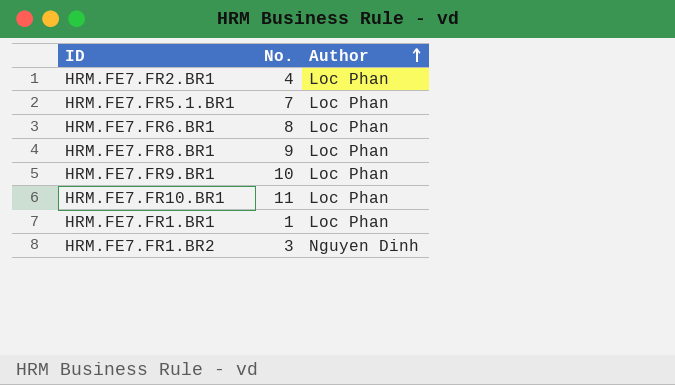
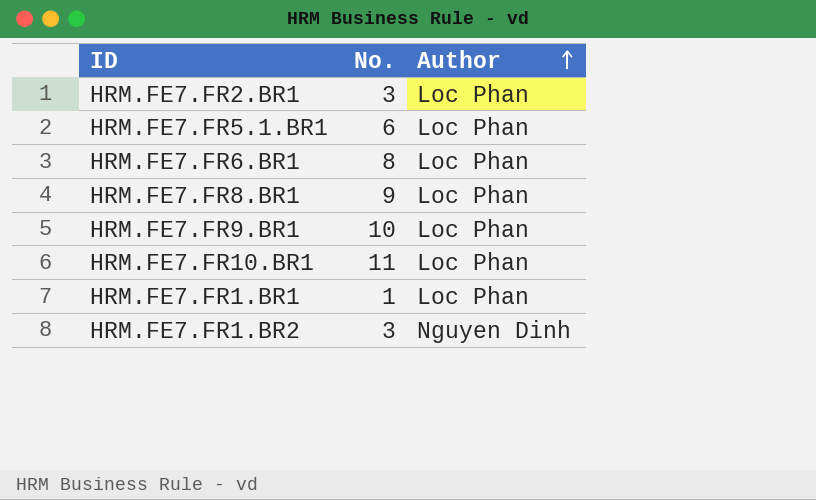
HRM.FE7.FR2.BR1 | No.: 4 -> 3
HRM.FE7.FR5.1.BR1 | No.: 7 -> 6

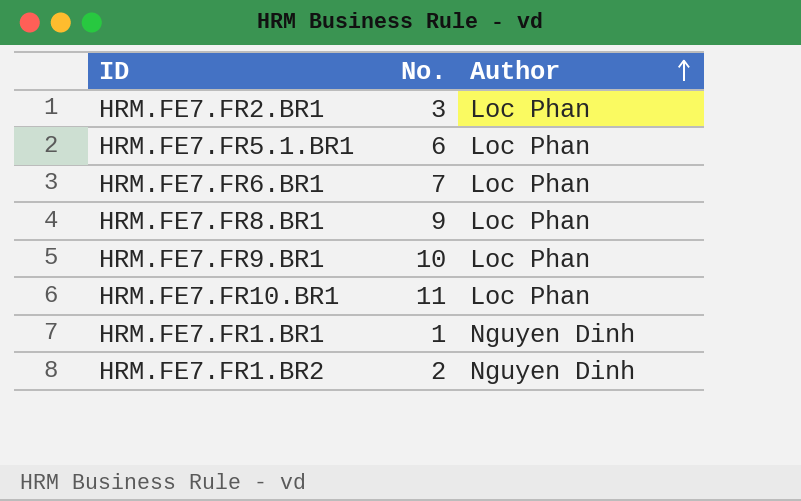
HRM.FE7.FR6.BR1 | No.: 8 -> 7
HRM.FE7.FR1.BR1 | Author: Loc Phan -> Nguyen Dinh
HRM.FE7.FR1.BR2 | No.: 3 -> 2

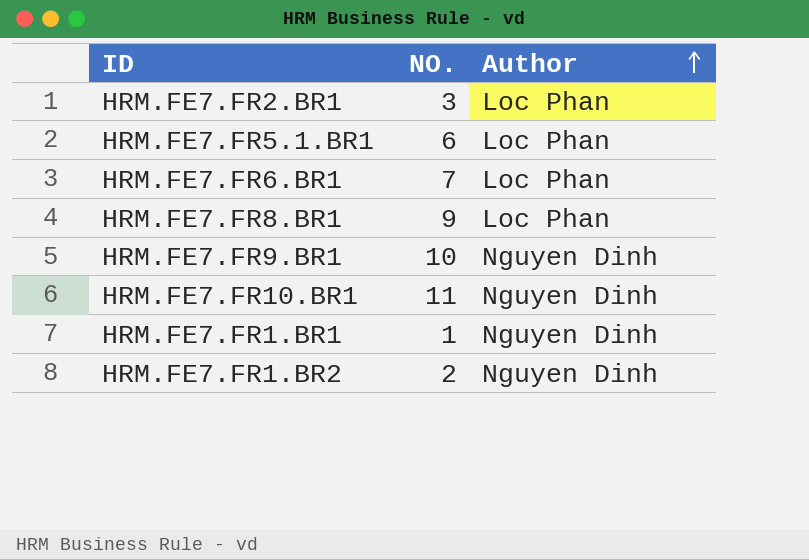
column name: No. -> NO.
HRM.FE7.FR9.BR1 | Author: Loc Phan -> Nguyen Dinh
HRM.FE7.FR10.BR1 | Author: Loc Phan -> Nguyen Dinh

